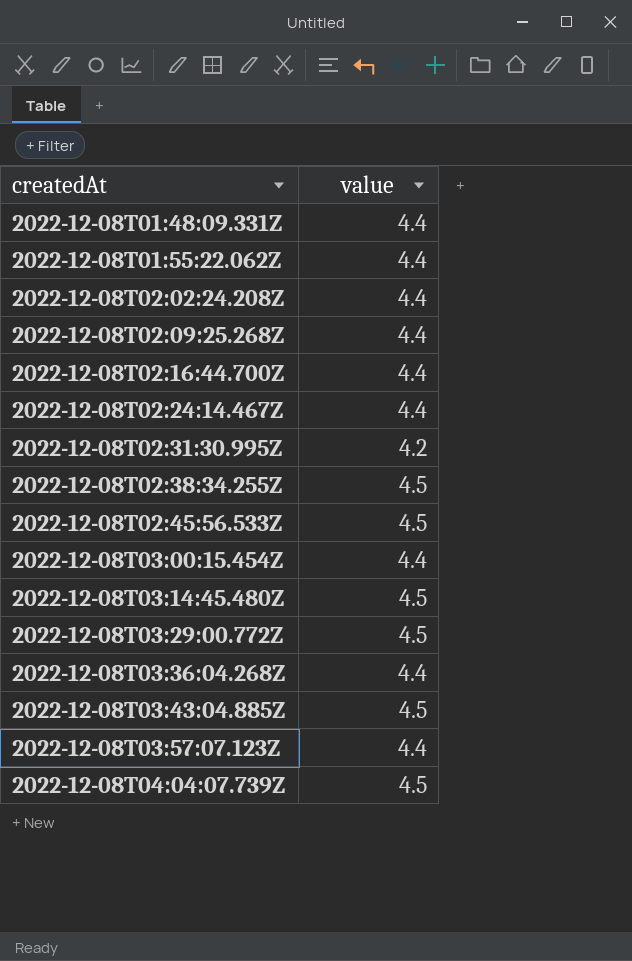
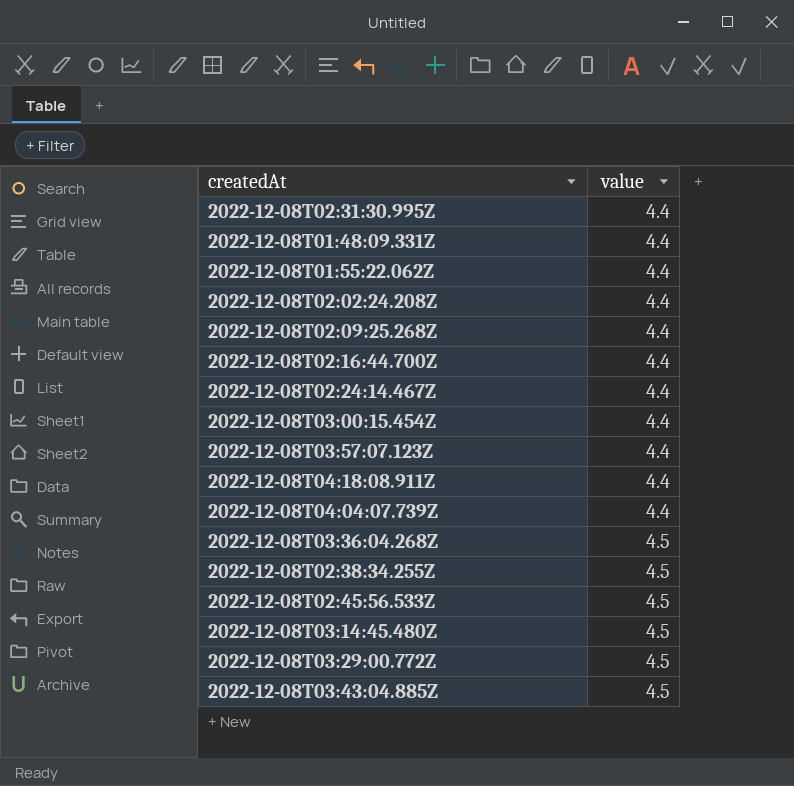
row order: createdAt ascending -> value ascending
2022-12-08T02:31:30.995Z | value: 4.2 -> 4.4
row 2022-12-08T04:18:08.911Z: none -> 4.4
2022-12-08T04:04:07.739Z | value: 4.5 -> 4.4
2022-12-08T03:36:04.268Z | value: 4.4 -> 4.5

